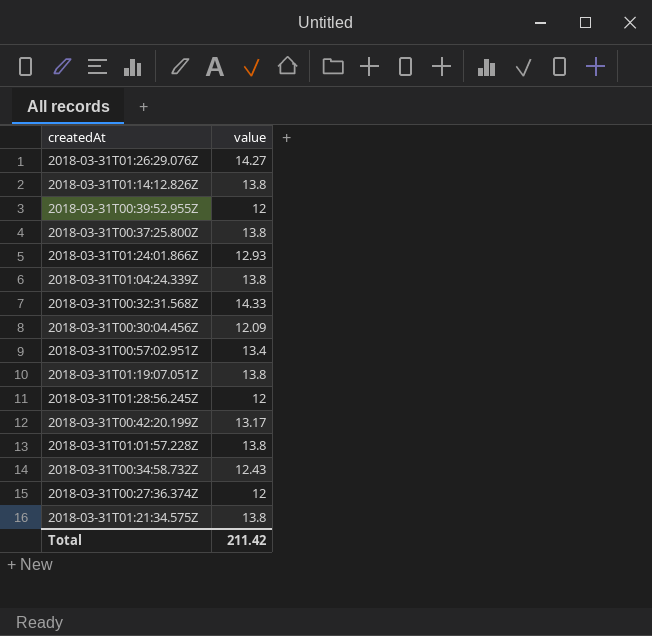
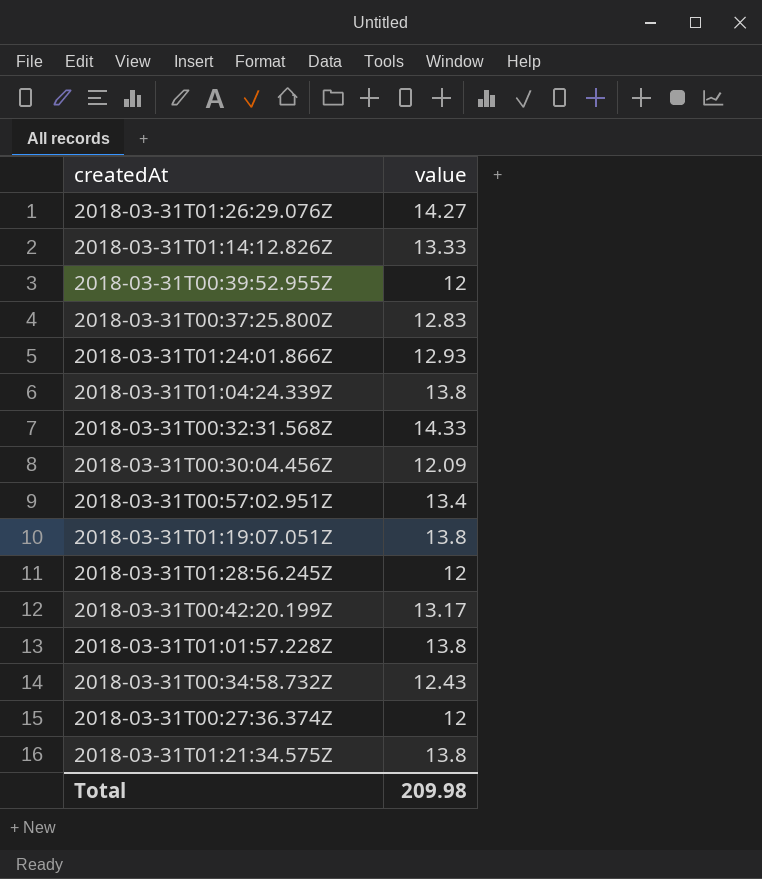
2018-03-31T01:14:12.826Z | value: 13.8 -> 13.33
2018-03-31T00:37:25.800Z | value: 13.8 -> 12.83
Total | value: 211.42 -> 209.98

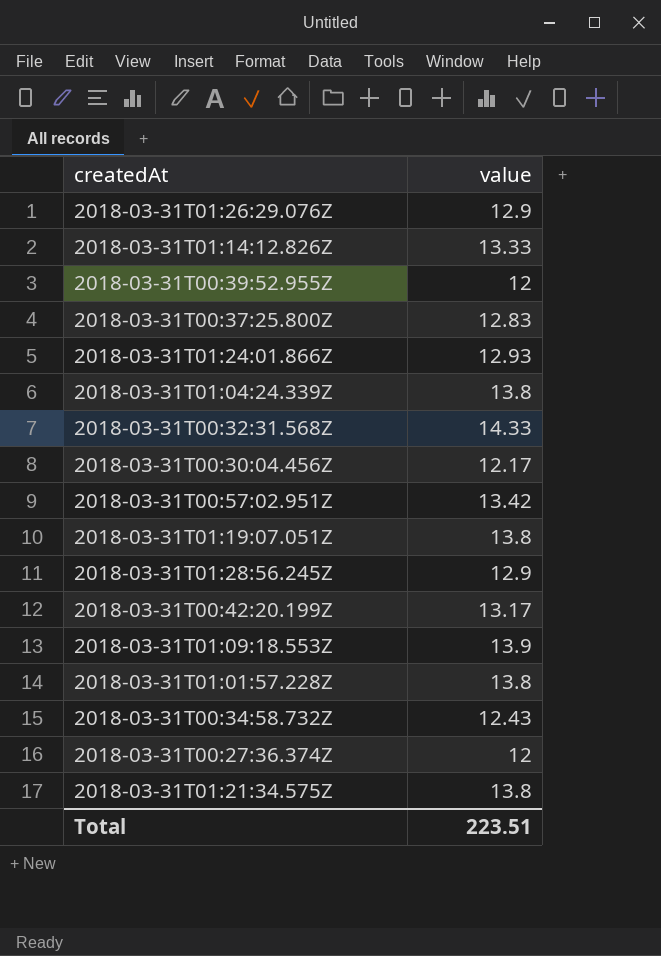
2018-03-31T01:26:29.076Z | value: 14.27 -> 12.9
2018-03-31T00:30:04.456Z | value: 12.09 -> 12.17
2018-03-31T00:57:02.951Z | value: 13.4 -> 13.42
2018-03-31T01:28:56.245Z | value: 12 -> 12.9
row 2018-03-31T01:09:18.553Z: none -> 13.9
Total | value: 209.98 -> 223.51

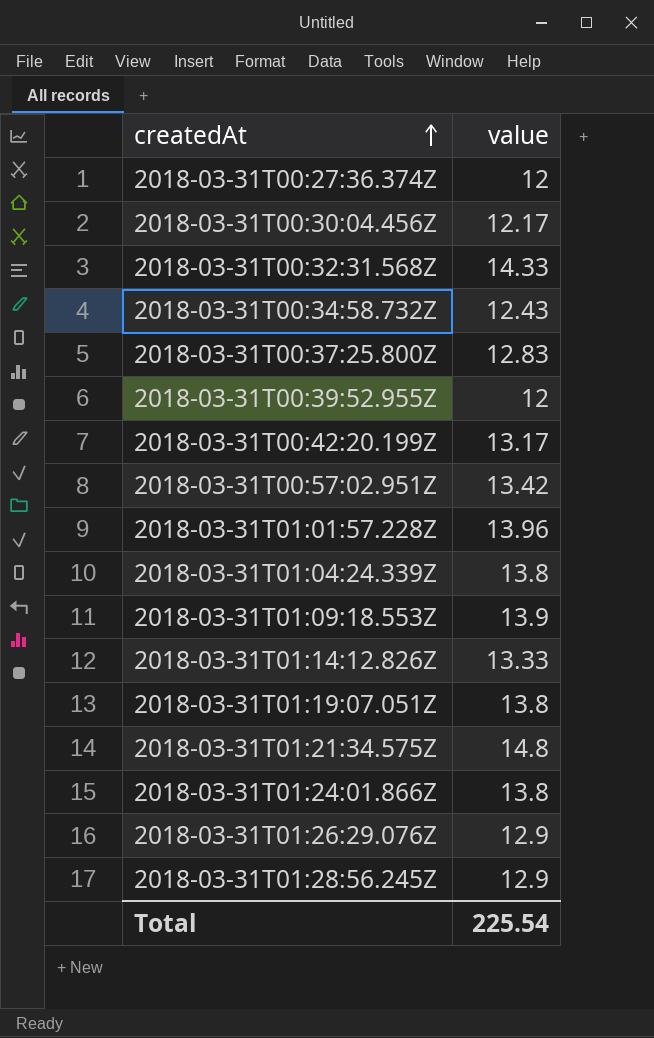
row order: none -> createdAt ascending
2018-03-31T01:01:57.228Z | value: 13.8 -> 13.96
2018-03-31T01:21:34.575Z | value: 13.8 -> 14.8
2018-03-31T01:24:01.866Z | value: 12.93 -> 13.8
Total | value: 223.51 -> 225.54

